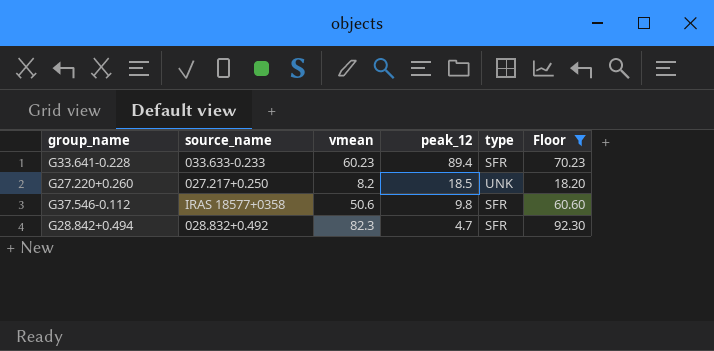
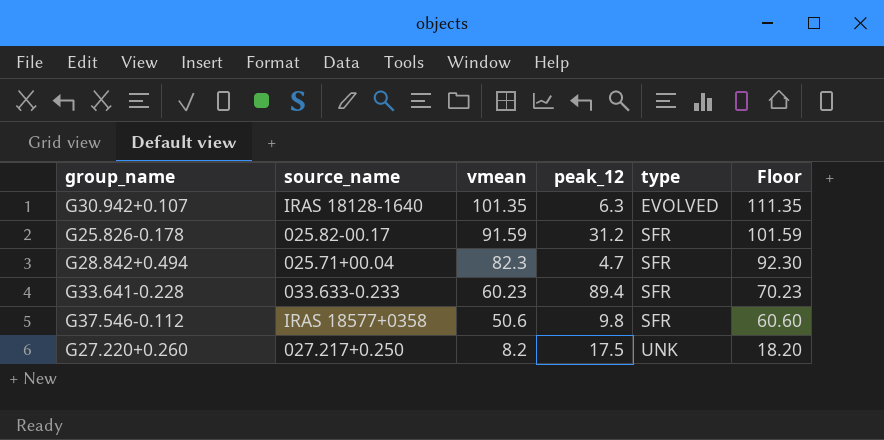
filter: Floor <= 92.30 -> none
row order: peak_12 descending -> vmean descending
G28.842+0.494 | source_name: 028.832+0.492 -> 025.71+00.04
G27.220+0.260 | peak_12: 18.5 -> 17.5

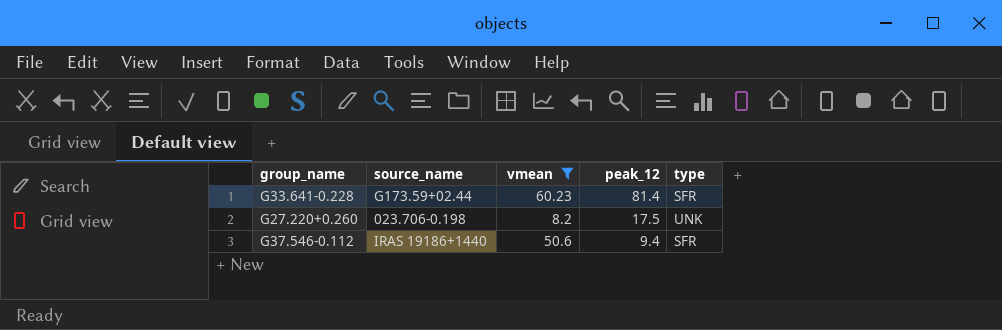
filter: none -> vmean <= 60.23
row order: vmean descending -> peak_12 descending
column Floor | formula: [vmean] + 10 -> none
G33.641-0.228 | source_name: 033.633-0.233 -> G173.59+02.44
G33.641-0.228 | peak_12: 89.4 -> 81.4
G27.220+0.260 | source_name: 027.217+0.250 -> 023.706-0.198
G37.546-0.112 | source_name: IRAS 18577+0358 -> IRAS 19186+1440
G37.546-0.112 | peak_12: 9.8 -> 9.4

